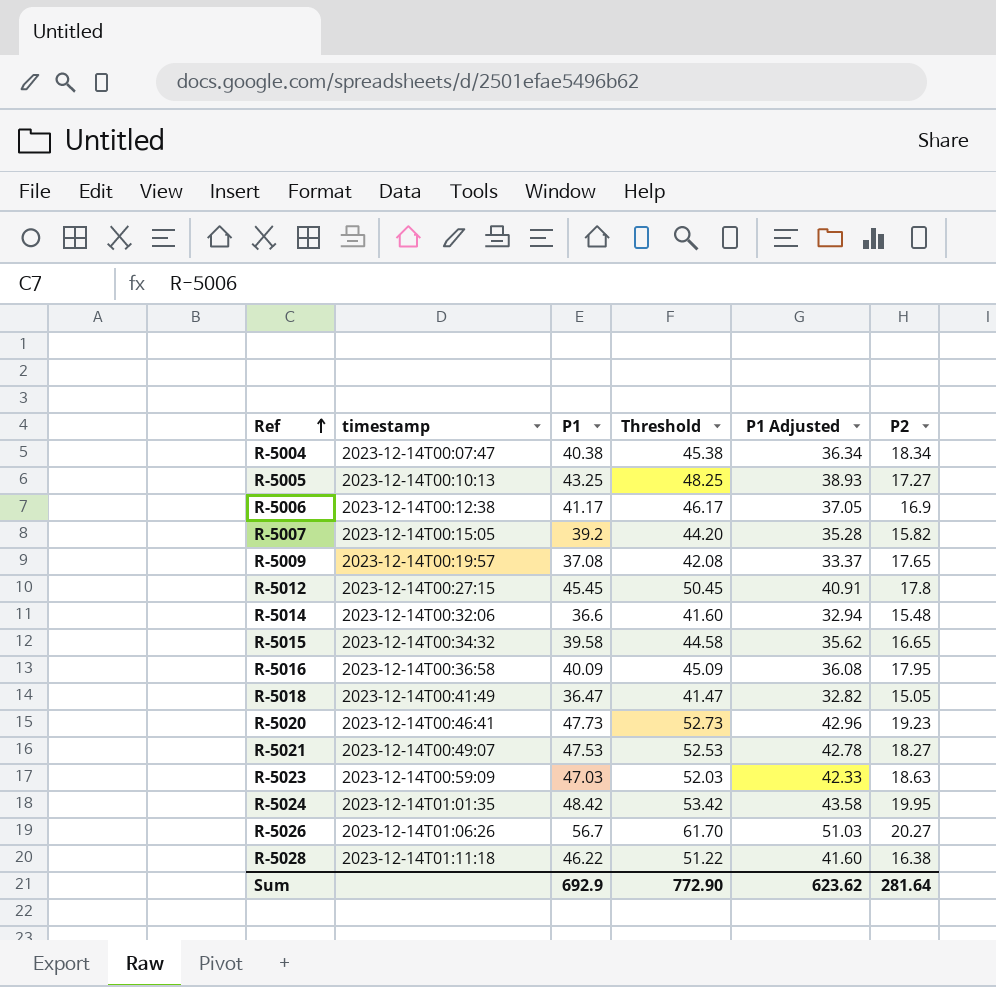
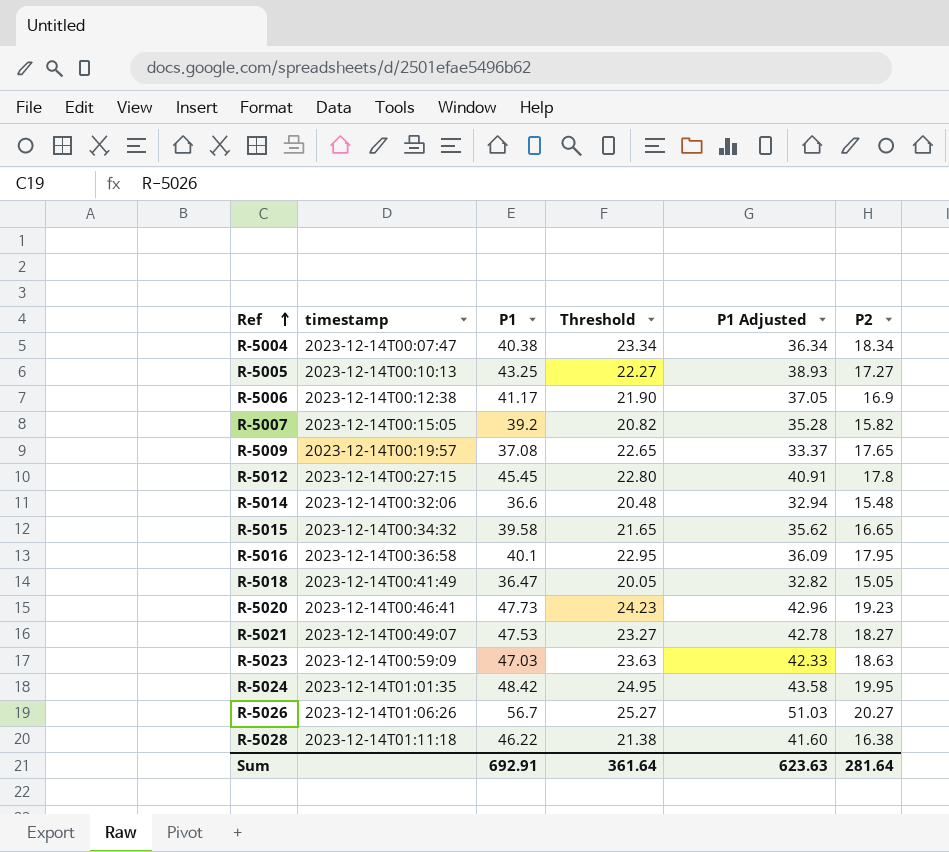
column Threshold | formula: [P1] + 5 -> [P2] + 5
R-5016 | P1: 40.09 -> 40.1
R-5016 | P1 Adjusted: 36.08 -> 36.09
Sum | P1: 692.9 -> 692.91
Sum | Threshold: 772.90 -> 361.64
Sum | P1 Adjusted: 623.62 -> 623.63

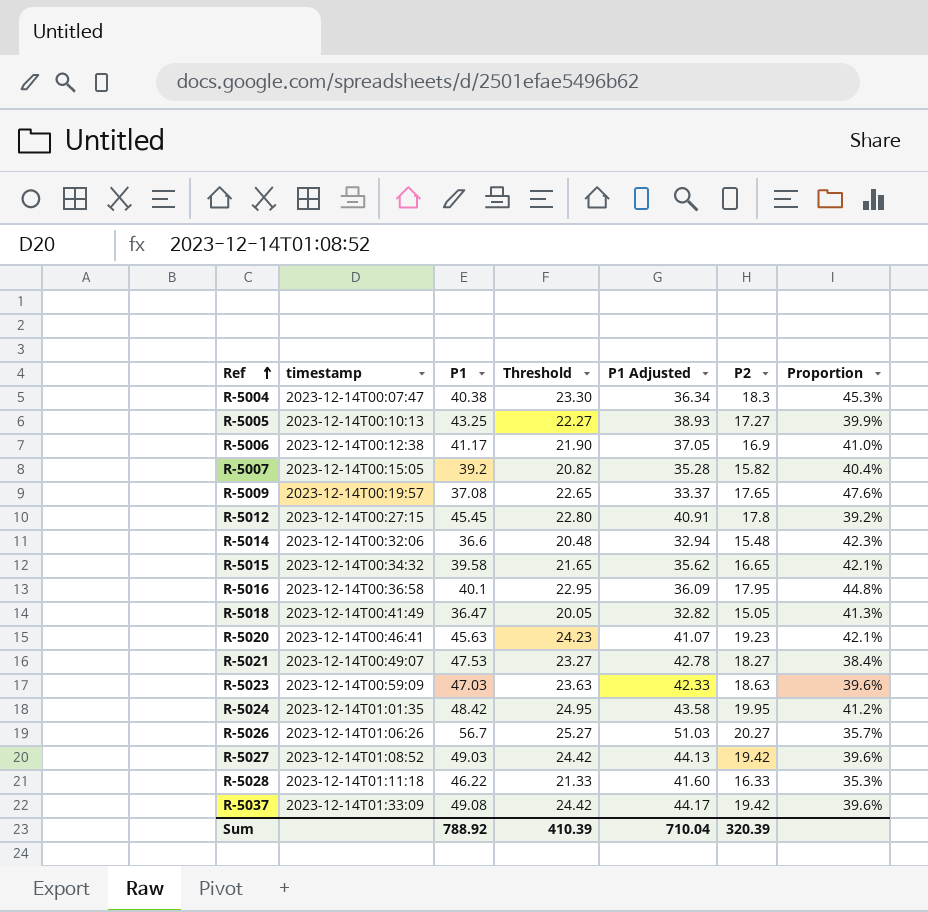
column Proportion | formula: none -> [P2] / [P1]
R-5004 | Threshold: 23.34 -> 23.30
R-5004 | P2: 18.34 -> 18.3
R-5020 | P1: 47.73 -> 45.63
R-5020 | P1 Adjusted: 42.96 -> 41.07
row R-5027: none -> 2023-12-14T01:08:52 | 49.03 | 24.42 | 44.13 | 19.42 | 39.6%
R-5028 | Threshold: 21.38 -> 21.33
R-5028 | P2: 16.38 -> 16.33
row R-5037: none -> 2023-12-14T01:33:09 | 49.08 | 24.42 | 44.17 | 19.42 | 39.6%
Sum | P1: 692.91 -> 788.92
Sum | Threshold: 361.64 -> 410.39
Sum | P1 Adjusted: 623.63 -> 710.04
Sum | P2: 281.64 -> 320.39

